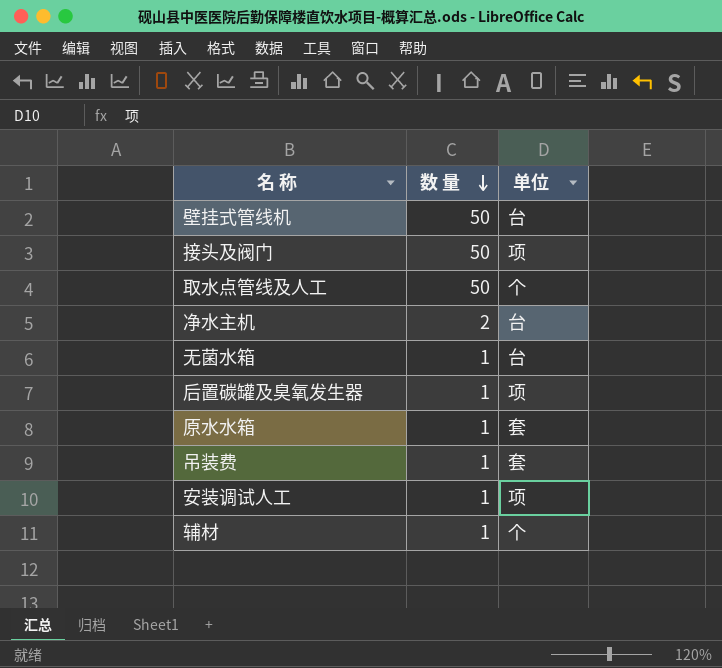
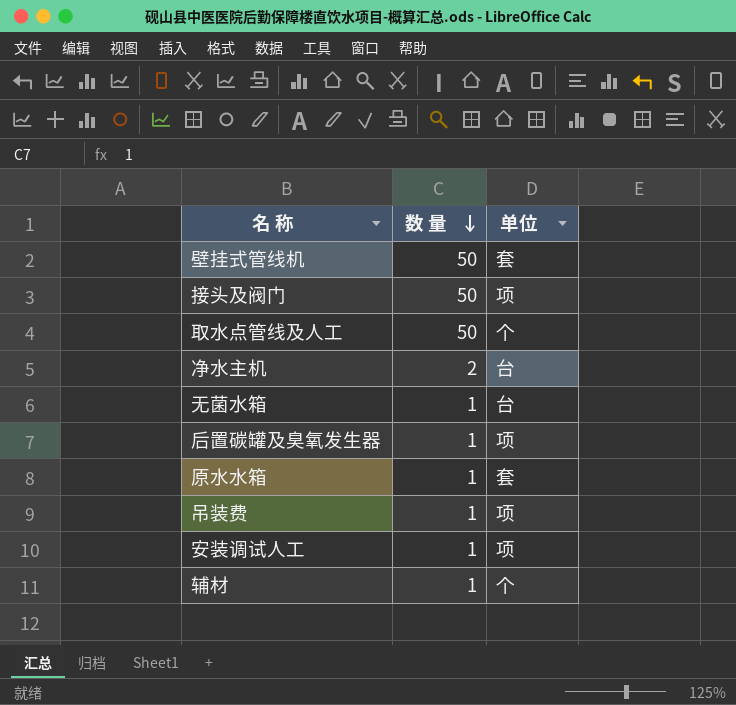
壁挂式管线机 | 单位: 台 -> 套
吊装费 | 单位: 套 -> 项

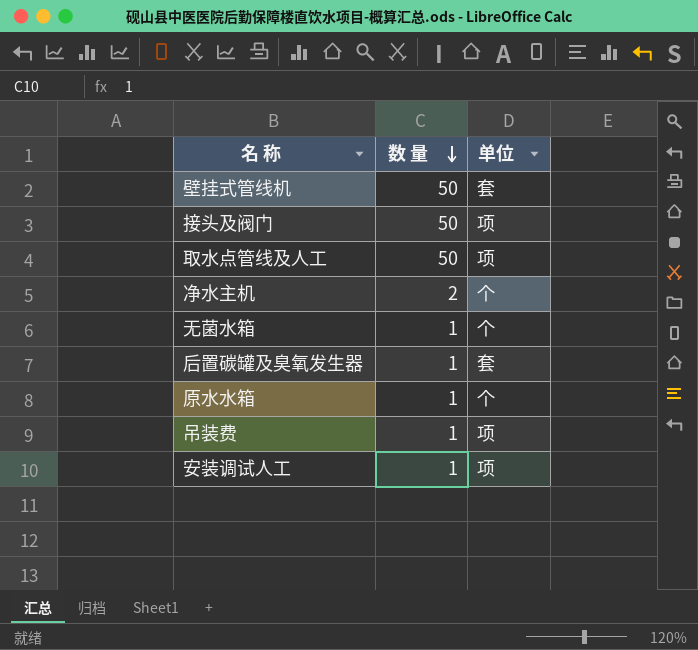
row 辅材: 1 | 个 -> none
取水点管线及人工 | 单位: 个 -> 项
净水主机 | 单位: 台 -> 个
无菌水箱 | 单位: 台 -> 个
后置碳罐及臭氧发生器 | 单位: 项 -> 套
原水水箱 | 单位: 套 -> 个

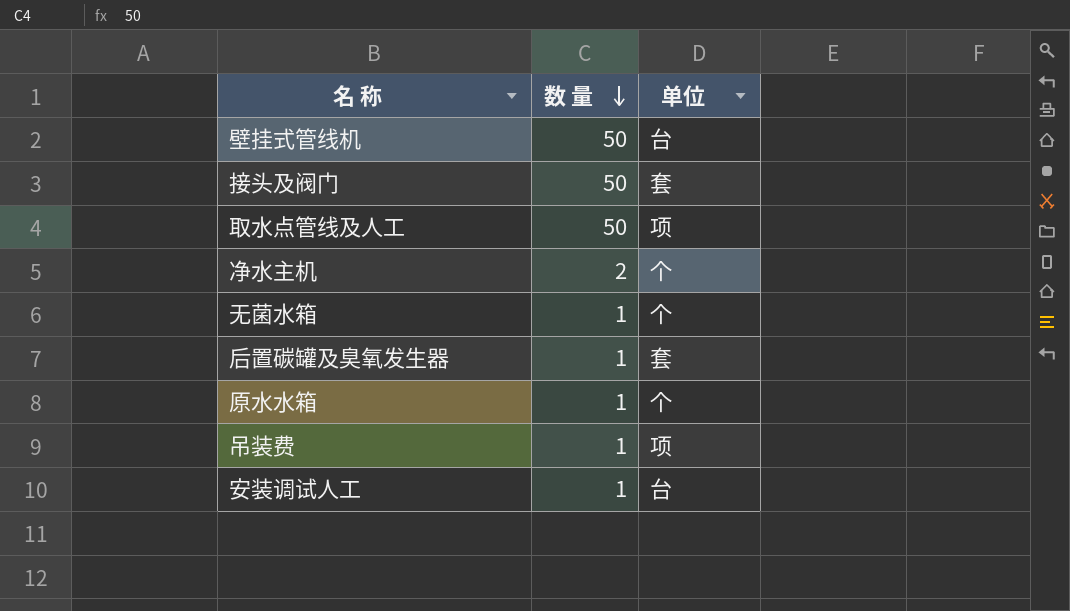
壁挂式管线机 | 单位: 套 -> 台
接头及阀门 | 单位: 项 -> 套
安装调试人工 | 单位: 项 -> 台

